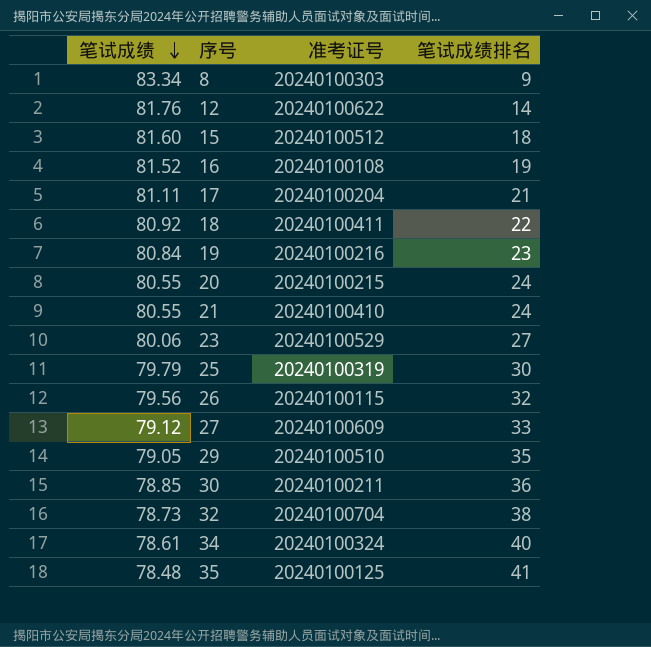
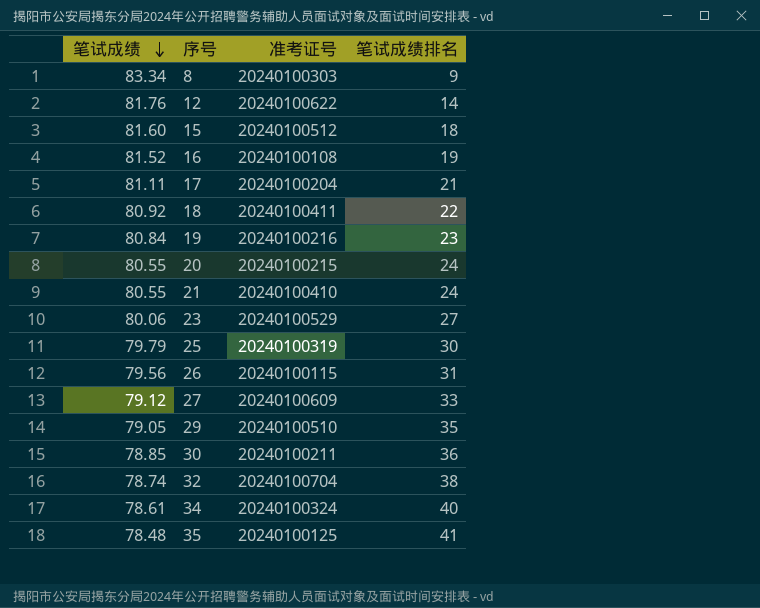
26 | 笔试成绩排名: 32 -> 31
32 | 笔试成绩: 78.73 -> 78.74

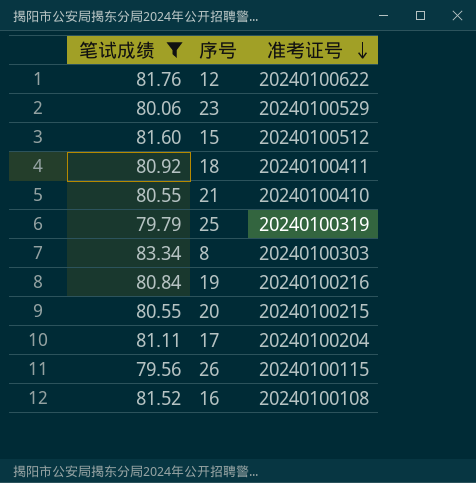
filter: none -> 笔试成绩 >= 79.56
row order: 笔试成绩 descending -> 准考证号 descending
column 笔试成绩排名 | position: 4 -> none

